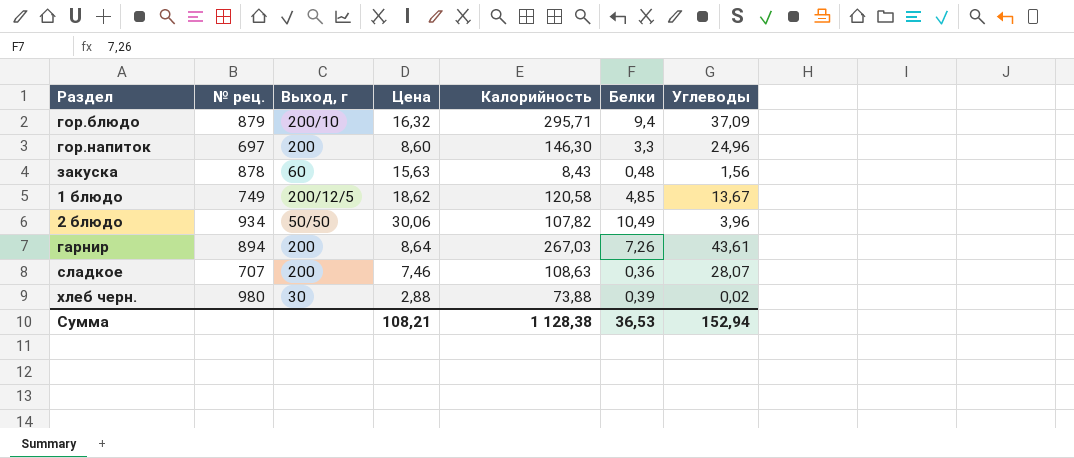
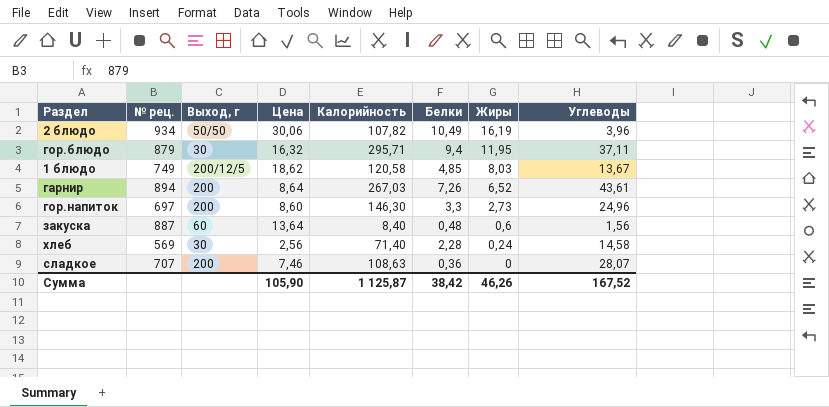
row order: none -> Жиры descending
column Жиры | position: none -> 7
row хлеб черн.: 980 | 30 | 2,88 | 73,88 | 0,39 | 0,02 -> none
гор.блюдо | Выход, г: 200/10 -> 30
гор.блюдо | Углеводы: 37,09 -> 37,11
закуска | № рец.: 878 -> 887
закуска | Цена: 15,63 -> 13,64
закуска | Калорийность: 8,43 -> 8,40
row хлеб: none -> 569 | 30 | 2,56 | 71,40 | 2,28 | 0,24 | 14,58
Сумма | Цена: 108,21 -> 105,90
Сумма | Калорийность: 1 128,38 -> 1 125,87
Сумма | Белки: 36,53 -> 38,42
Сумма | Углеводы: 152,94 -> 167,52

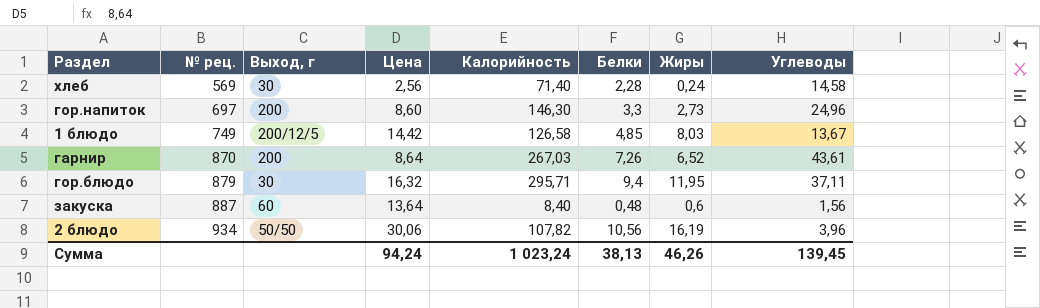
row order: Жиры descending -> № рец. ascending
row сладкое: 707 | 200 | 7,46 | 108,63 | 0,36 | 0 | 28,07 -> none
1 блюдо | Цена: 18,62 -> 14,42
1 блюдо | Калорийность: 120,58 -> 126,58
гарнир | № рец.: 894 -> 870
2 блюдо | Белки: 10,49 -> 10,56
Сумма | Цена: 105,90 -> 94,24
Сумма | Калорийность: 1 125,87 -> 1 023,24
Сумма | Белки: 38,42 -> 38,13
Сумма | Углеводы: 167,52 -> 139,45

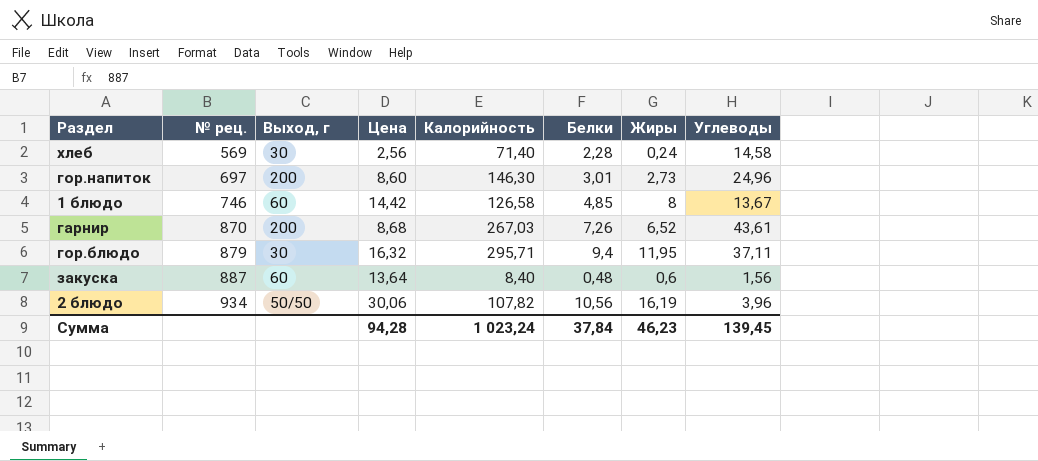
гор.напиток | Белки: 3,3 -> 3,01
1 блюдо | № рец.: 749 -> 746
1 блюдо | Выход, г: 200/12/5 -> 60
1 блюдо | Жиры: 8,03 -> 8
гарнир | Цена: 8,64 -> 8,68
Сумма | Цена: 94,24 -> 94,28
Сумма | Белки: 38,13 -> 37,84
Сумма | Жиры: 46,26 -> 46,23

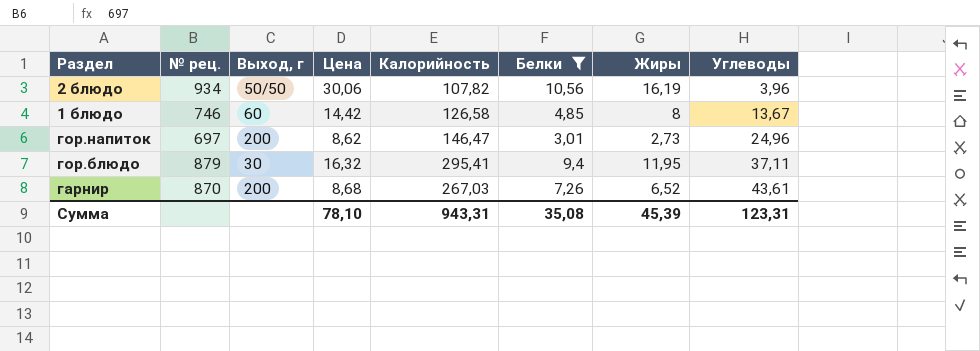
filter: none -> Белки >= 3,01
row order: № рец. ascending -> Углеводы ascending
гор.напиток | Цена: 8,60 -> 8,62
гор.напиток | Калорийность: 146,30 -> 146,47
гор.блюдо | Калорийность: 295,71 -> 295,41
Сумма | Цена: 94,28 -> 78,10
Сумма | Калорийность: 1 023,24 -> 943,31
Сумма | Белки: 37,84 -> 35,08
Сумма | Жиры: 46,23 -> 45,39
Сумма | Углеводы: 139,45 -> 123,31

